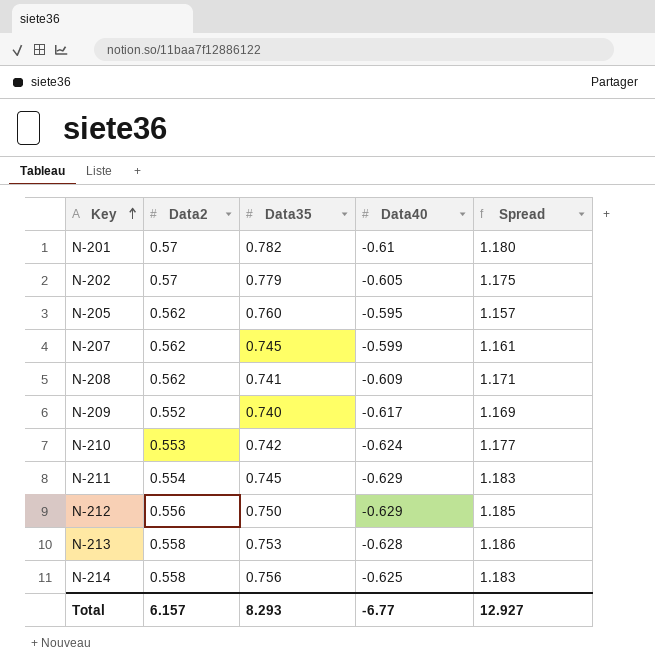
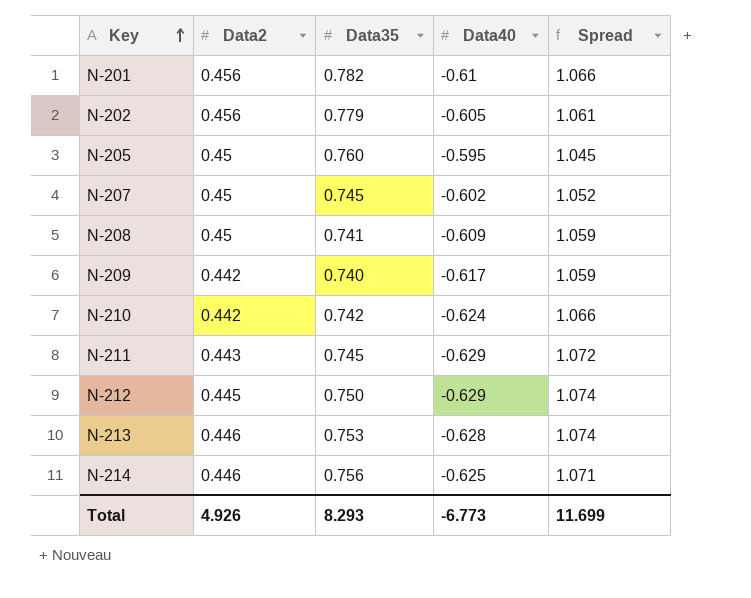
N-201 | Data2: 0.57 -> 0.456
N-201 | Spread: 1.180 -> 1.066
N-202 | Data2: 0.57 -> 0.456
N-202 | Spread: 1.175 -> 1.061
N-205 | Data2: 0.562 -> 0.45
N-205 | Spread: 1.157 -> 1.045
N-207 | Data2: 0.562 -> 0.45
N-207 | Data40: -0.599 -> -0.602
N-207 | Spread: 1.161 -> 1.052
N-208 | Data2: 0.562 -> 0.45
N-208 | Spread: 1.171 -> 1.059
N-209 | Data2: 0.552 -> 0.442
N-209 | Spread: 1.169 -> 1.059
N-210 | Data2: 0.553 -> 0.442
N-210 | Spread: 1.177 -> 1.066
N-211 | Data2: 0.554 -> 0.443
N-211 | Spread: 1.183 -> 1.072
N-212 | Data2: 0.556 -> 0.445
N-212 | Spread: 1.185 -> 1.074
N-213 | Data2: 0.558 -> 0.446
N-213 | Spread: 1.186 -> 1.074
N-214 | Data2: 0.558 -> 0.446
N-214 | Spread: 1.183 -> 1.071
Total | Data2: 6.157 -> 4.926
Total | Data40: -6.77 -> -6.773
Total | Spread: 12.927 -> 11.699

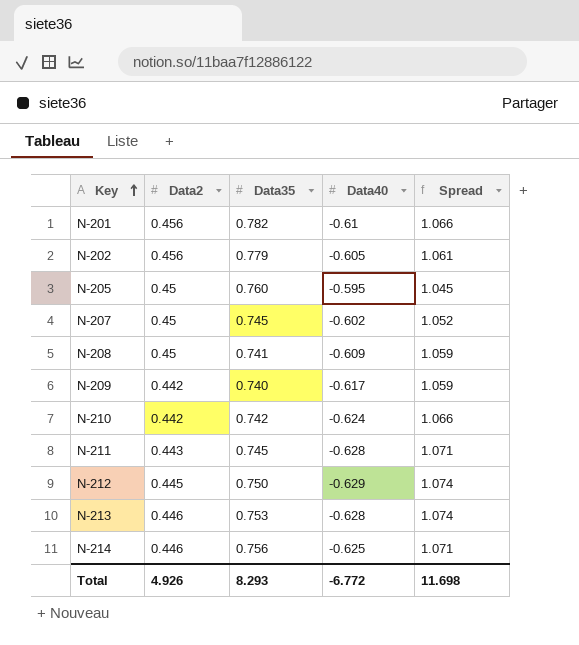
N-211 | Data40: -0.629 -> -0.628
N-211 | Spread: 1.072 -> 1.071
Total | Data40: -6.773 -> -6.772
Total | Spread: 11.699 -> 11.698

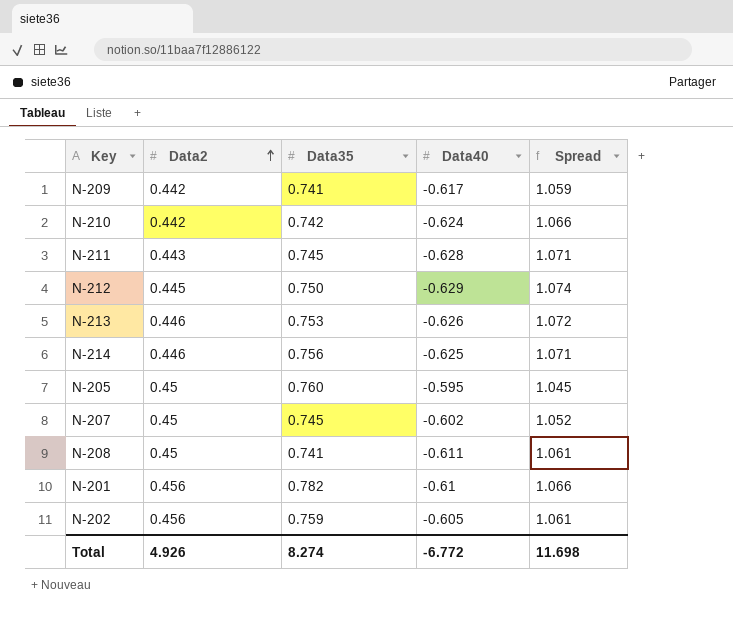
row order: Key ascending -> Data2 ascending
N-209 | Data35: 0.740 -> 0.741
N-213 | Data40: -0.628 -> -0.626
N-213 | Spread: 1.074 -> 1.072
N-208 | Data40: -0.609 -> -0.611
N-208 | Spread: 1.059 -> 1.061
N-202 | Data35: 0.779 -> 0.759
Total | Data35: 8.293 -> 8.274

